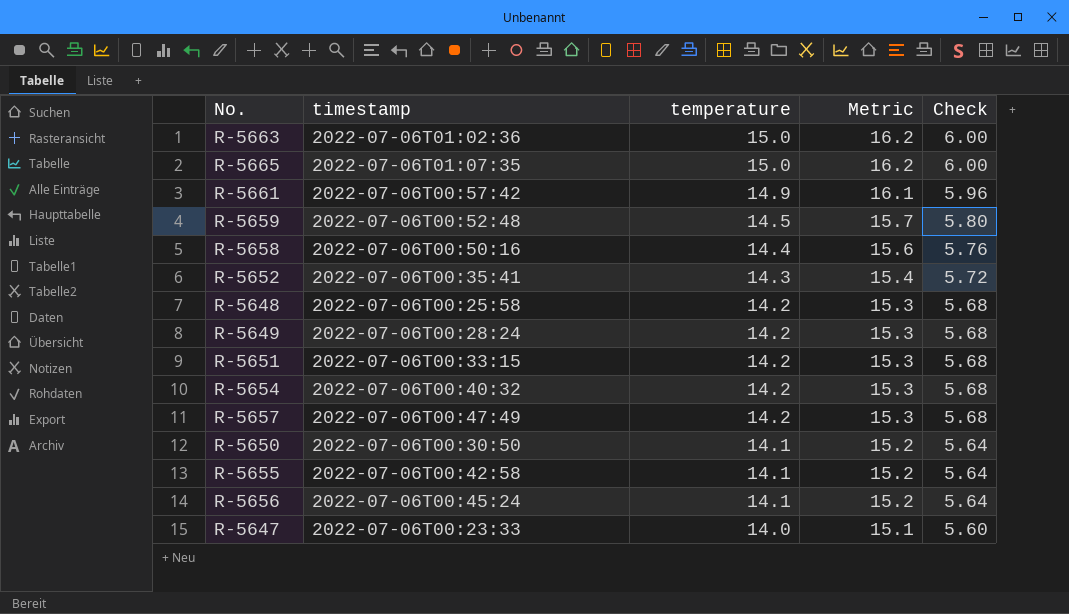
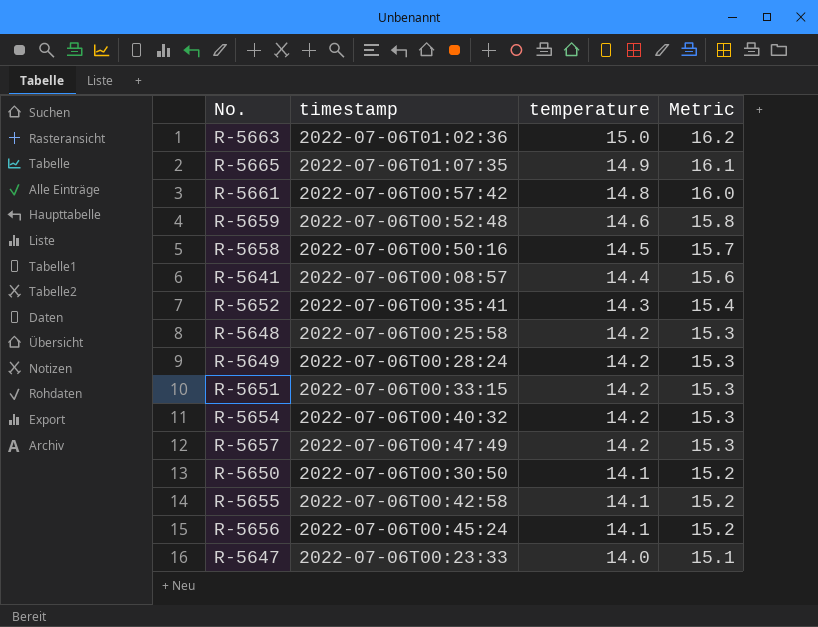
column Check | formula: [temperature] * 0.4 -> none
R-5665 | temperature: 15.0 -> 14.9
R-5665 | Metric: 16.2 -> 16.1
R-5661 | temperature: 14.9 -> 14.8
R-5661 | Metric: 16.1 -> 16.0
R-5659 | temperature: 14.5 -> 14.6
R-5659 | Metric: 15.7 -> 15.8
R-5658 | temperature: 14.4 -> 14.5
R-5658 | Metric: 15.6 -> 15.7
row R-5641: none -> 2022-07-06T00:08:57 | 14.4 | 15.6

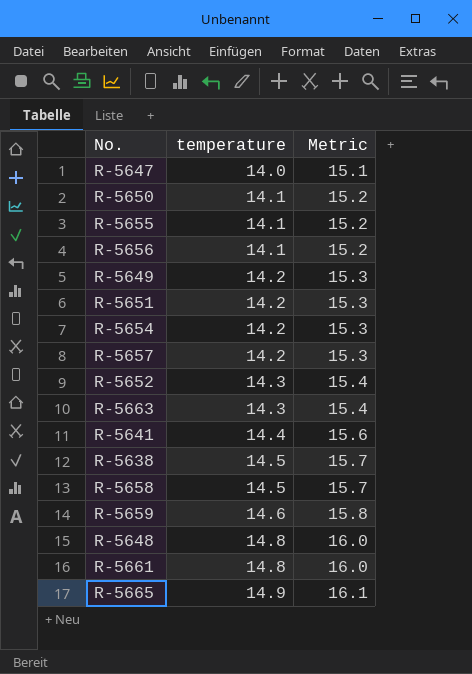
row order: temperature descending -> temperature ascending
column timestamp | position: 2 -> none
R-5663 | temperature: 15.0 -> 14.3
R-5663 | Metric: 16.2 -> 15.4
row R-5638: none -> 14.5 | 15.7
R-5648 | temperature: 14.2 -> 14.8
R-5648 | Metric: 15.3 -> 16.0

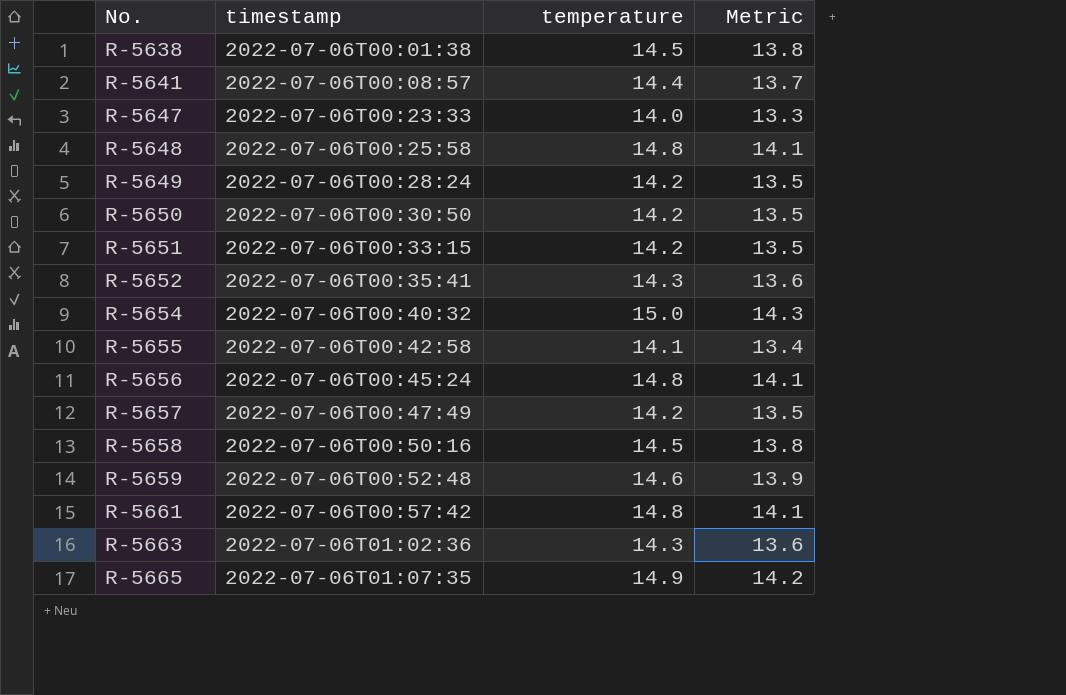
row order: temperature ascending -> No. ascending
column timestamp | position: none -> 2
column Metric | formula: [temperature] * 1.08 -> [temperature] * 0.95
R-5650 | temperature: 14.1 -> 14.2
R-5654 | temperature: 14.2 -> 15.0
R-5656 | temperature: 14.1 -> 14.8

